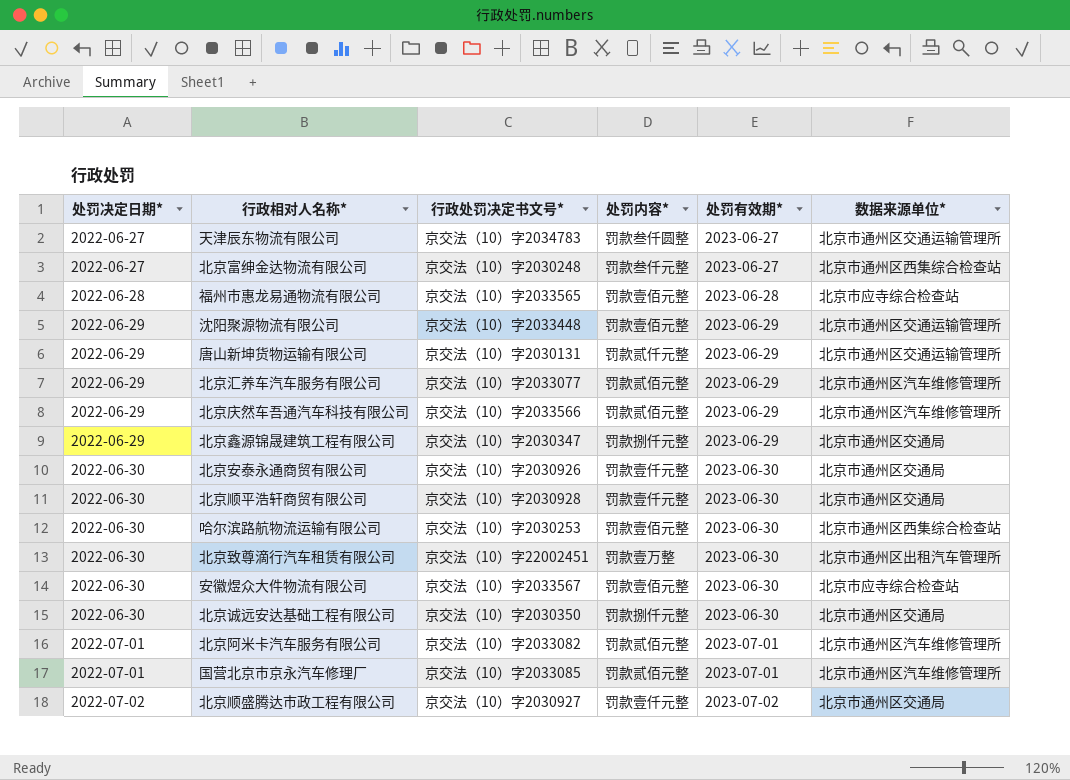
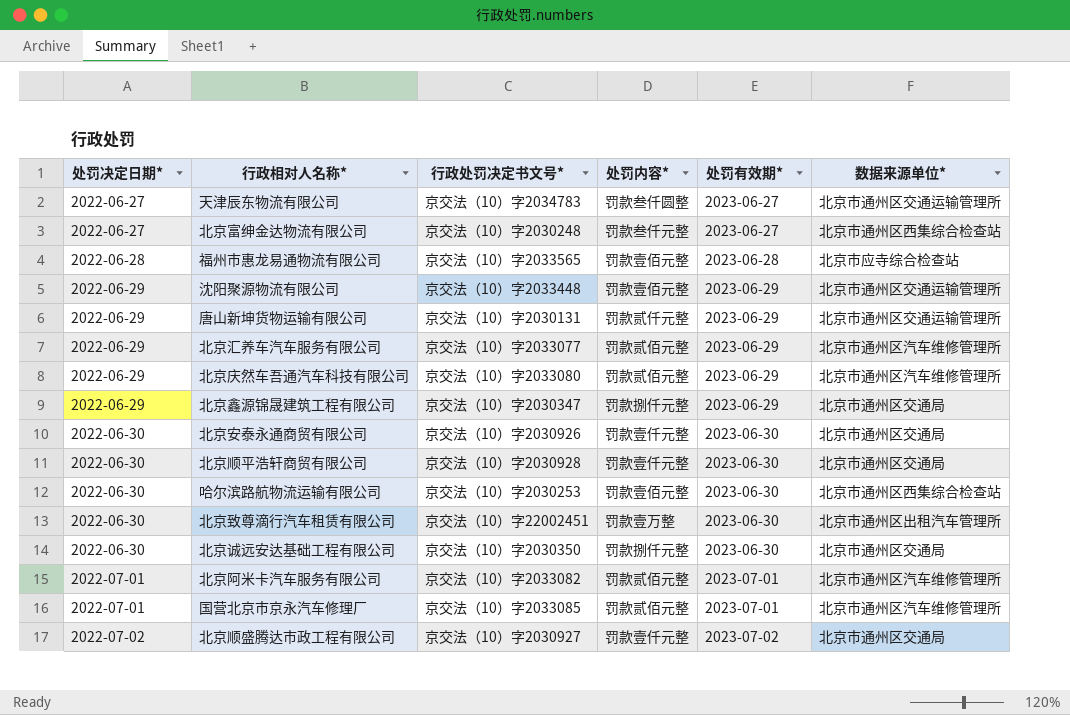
row 安徽煜众大件物流有限公司: 2022-06-30 | 京交法（10）字2033567 | 罚款壹佰元整 | 2023-06-30 | 北京市应寺综合检查站 -> none
北京庆然车吾通汽车科技有限公司 | 行政处罚决定书文号*: 京交法（10）字2033566 -> 京交法（10）字2033080

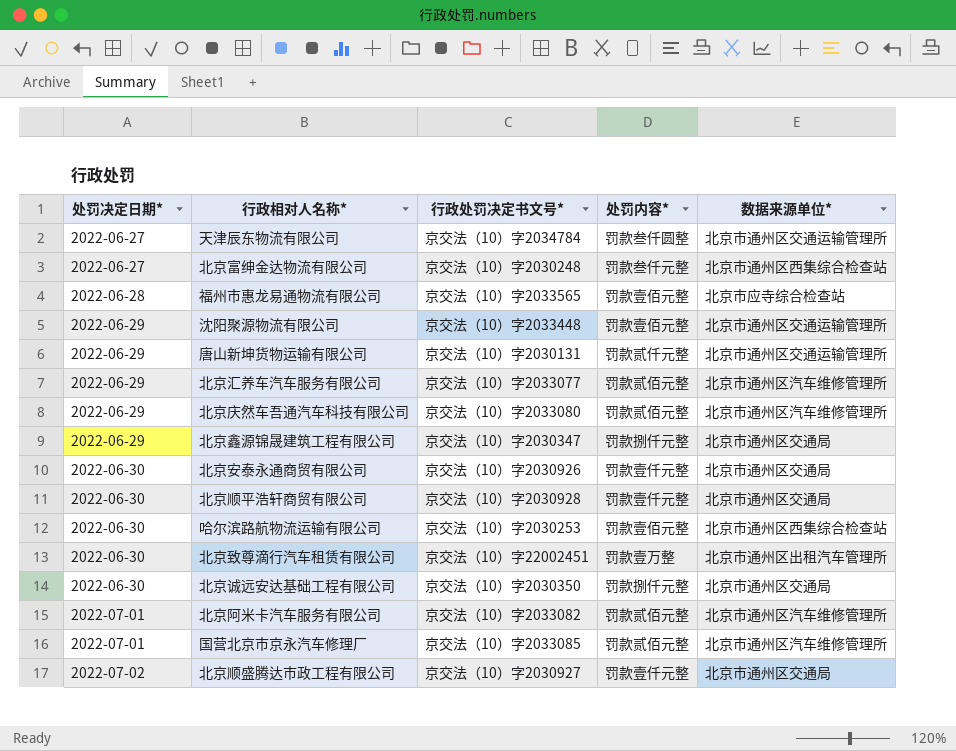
column 处罚有效期* | position: 5 -> none
天津辰东物流有限公司 | 行政处罚决定书文号*: 京交法（10）字2034783 -> 京交法（10）字2034784

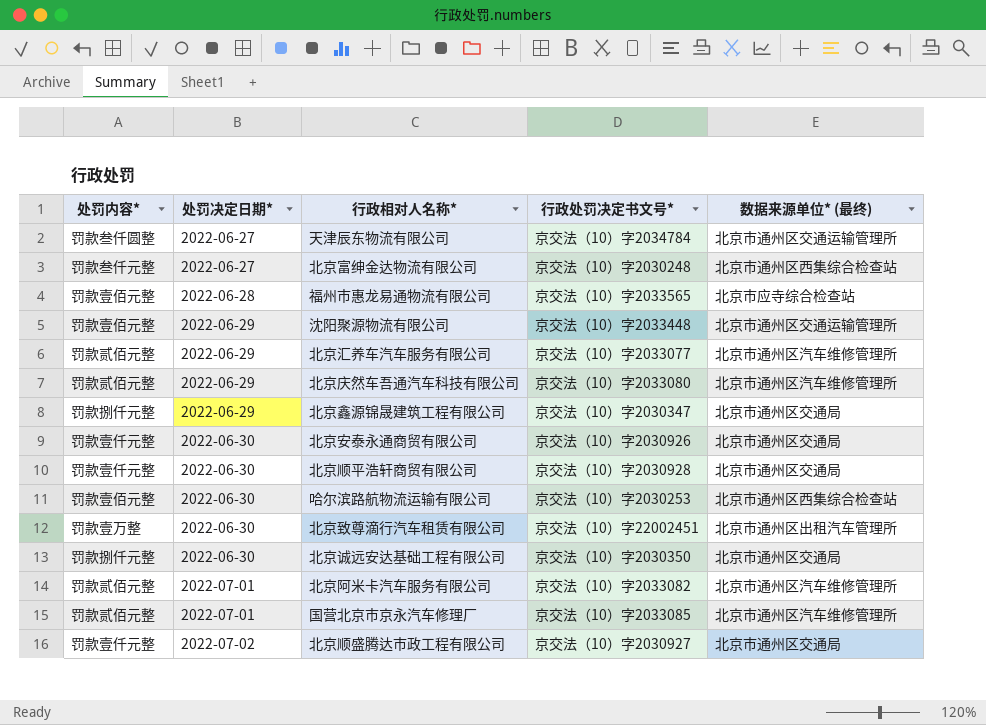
column 处罚内容* | position: 4 -> 1
column name: 数据来源单位* -> 数据来源单位* (最终)
row 唐山新坤货物运输有限公司: 2022-06-29 | 京交法（10）字2030131 | 罚款贰仟元整 | 北京市通州区交通运输管理所 -> none

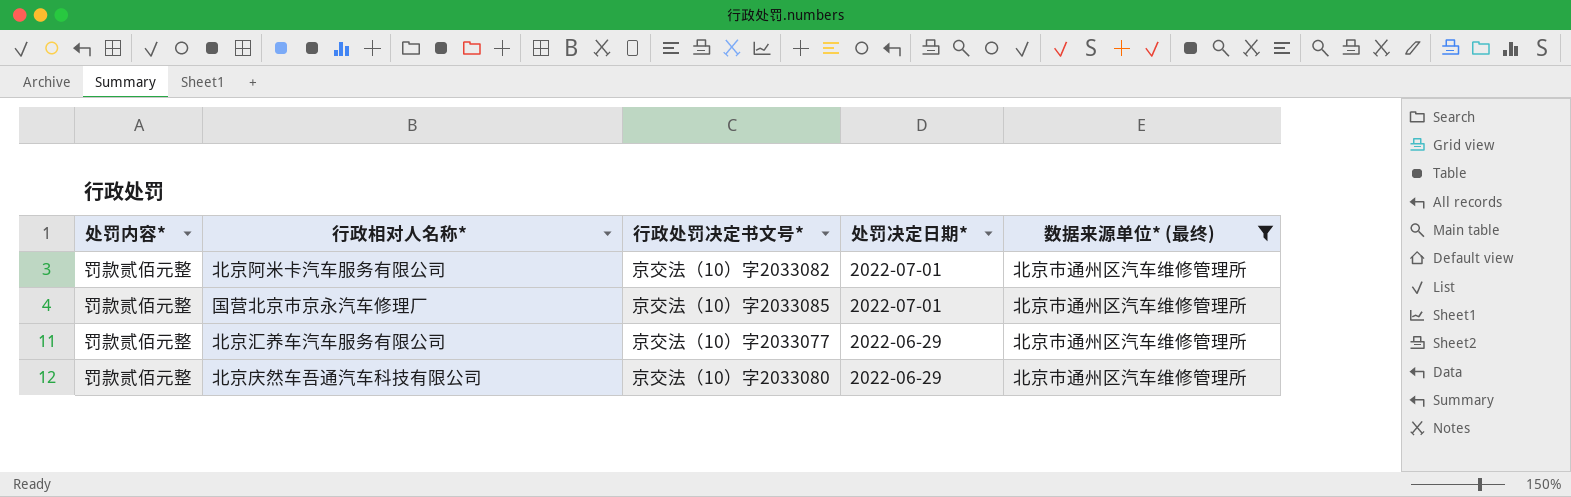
filter: none -> 数据来源单位* (最终) = 北京市通州区汽车维修管理所
row order: 处罚决定日期* ascending -> 处罚决定日期* descending
column 处罚决定日期* | position: 2 -> 4

